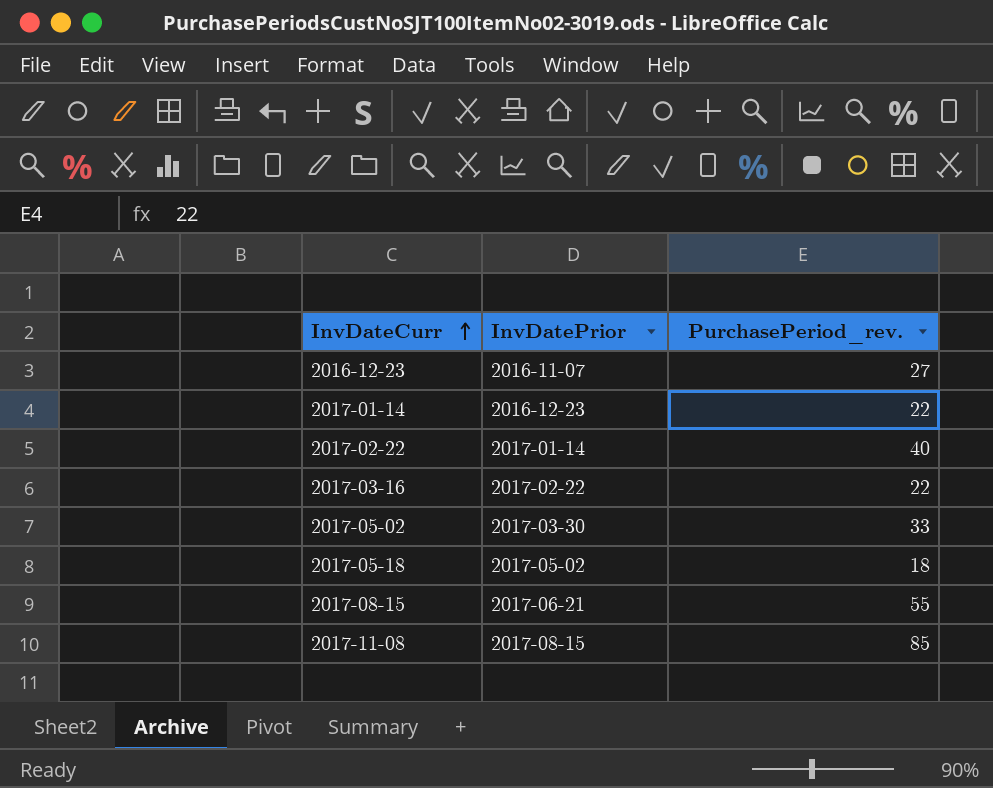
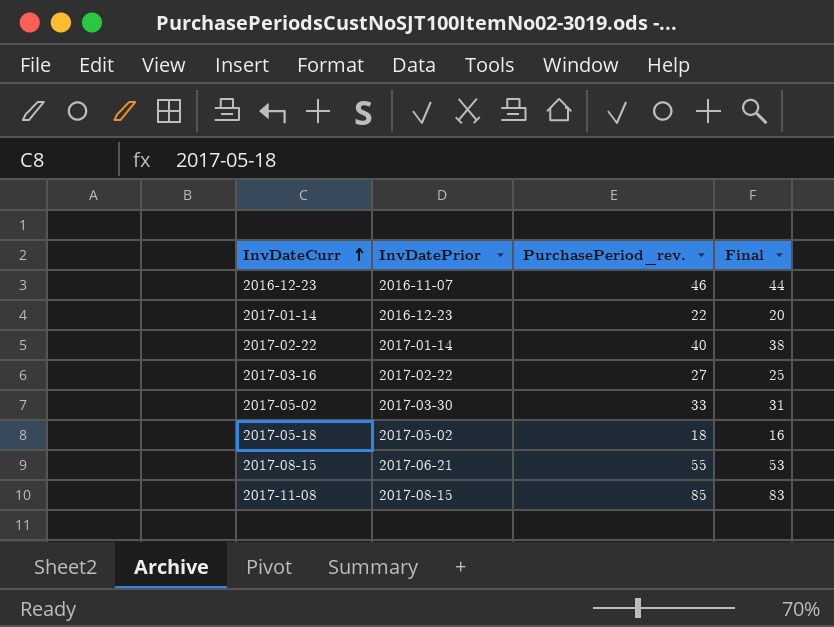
column Final | formula: none -> [PurchasePeriod_rev.] - 2
2016-12-23 | PurchasePeriod_rev.: 27 -> 46
2017-03-16 | PurchasePeriod_rev.: 22 -> 27

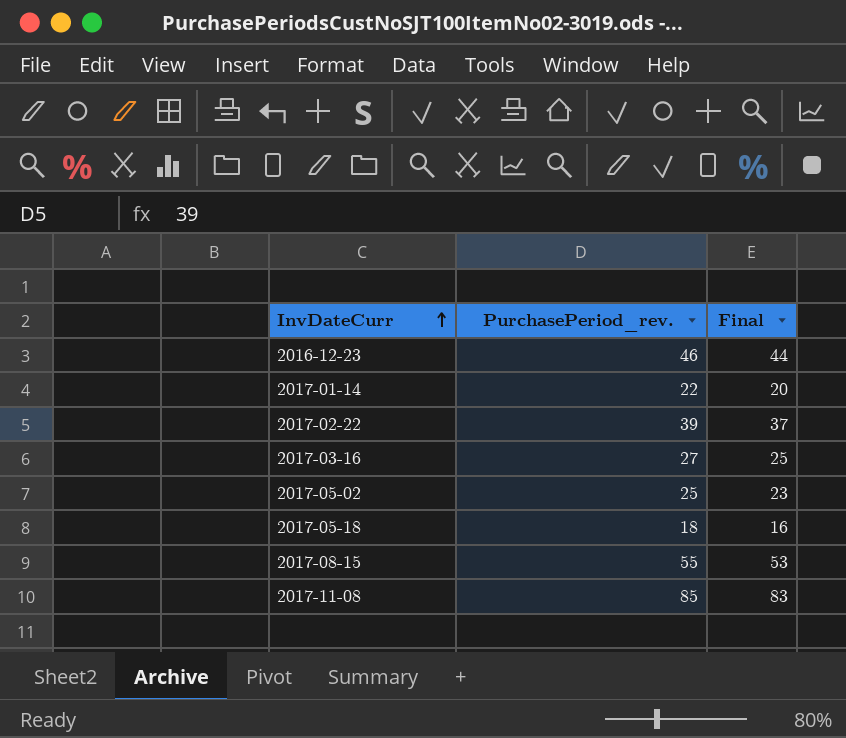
column InvDatePrior | position: 2 -> none
2017-02-22 | PurchasePeriod_rev.: 40 -> 39
2017-02-22 | Final: 38 -> 37
2017-05-02 | PurchasePeriod_rev.: 33 -> 25
2017-05-02 | Final: 31 -> 23

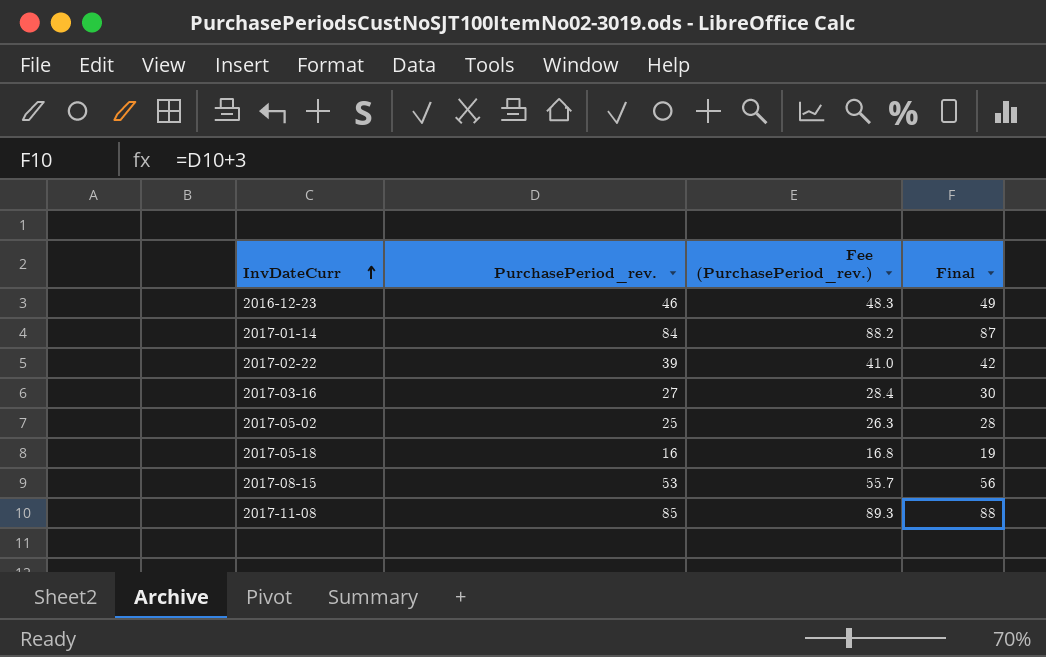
column Fee (PurchasePeriod_rev.) | formula: none -> [PurchasePeriod_rev.] * 1.05
column Final | formula: [PurchasePeriod_rev.] - 2 -> [PurchasePeriod_rev.] + 3
2017-01-14 | PurchasePeriod_rev.: 22 -> 84
2017-05-18 | PurchasePeriod_rev.: 18 -> 16
2017-08-15 | PurchasePeriod_rev.: 55 -> 53

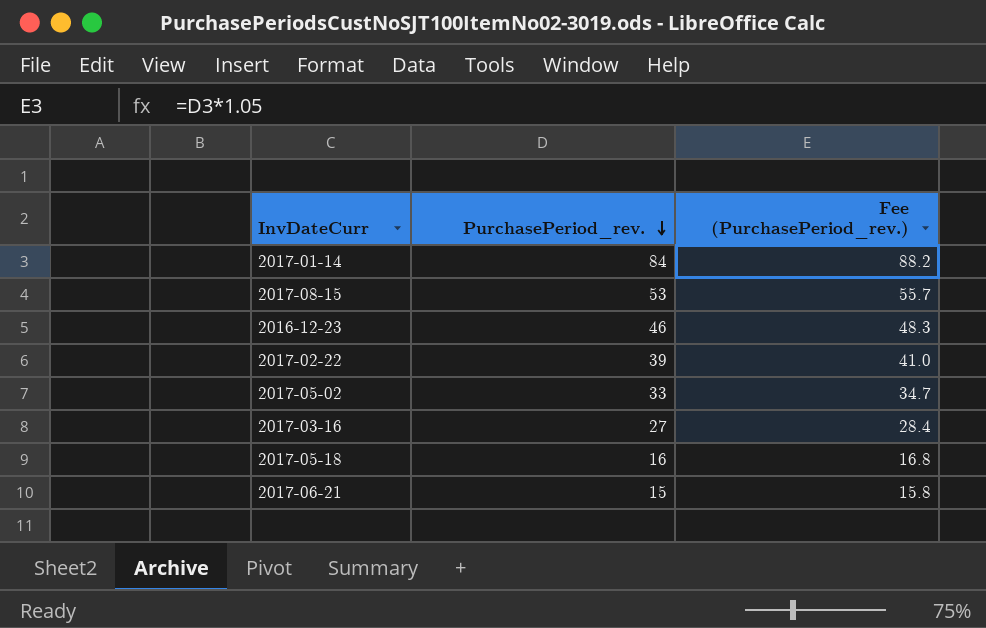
row order: InvDateCurr ascending -> PurchasePeriod_rev. descending
column Final | formula: [PurchasePeriod_rev.] + 3 -> none
row 2017-11-08: 85 | 89.3 | 88 -> none
2017-05-02 | PurchasePeriod_rev.: 25 -> 33
2017-05-02 | Fee (PurchasePeriod_rev.): 26.3 -> 34.7
row 2017-06-21: none -> 15 | 15.8

